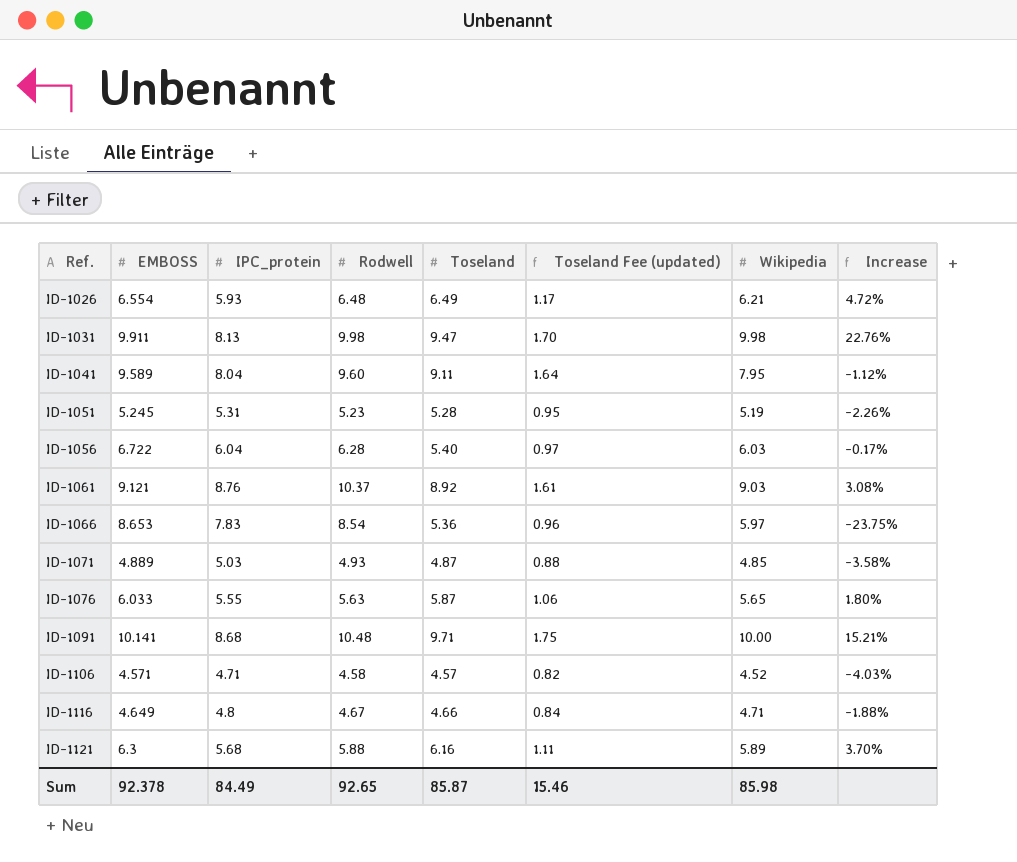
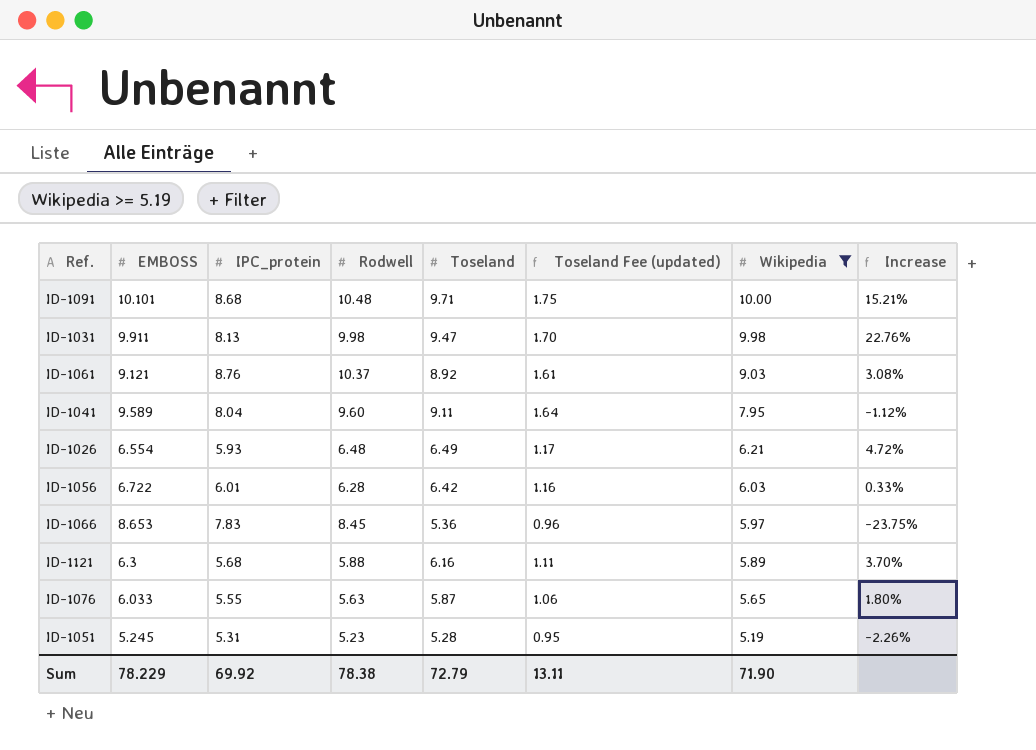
filter: none -> Wikipedia >= 5.19
row order: Ref. ascending -> Wikipedia descending
ID-1091 | EMBOSS: 10.141 -> 10.101
ID-1056 | IPC_protein: 6.04 -> 6.01
ID-1056 | Toseland: 5.40 -> 6.42
ID-1056 | Toseland Fee (updated): 0.97 -> 1.16
ID-1056 | Increase: -0.17% -> 0.33%
ID-1066 | Rodwell: 8.54 -> 8.45
Sum | EMBOSS: 92.378 -> 78.229
Sum | IPC_protein: 84.49 -> 69.92
Sum | Rodwell: 92.65 -> 78.38
Sum | Toseland: 85.87 -> 72.79
Sum | Toseland Fee (updated): 15.46 -> 13.11
Sum | Wikipedia: 85.98 -> 71.90

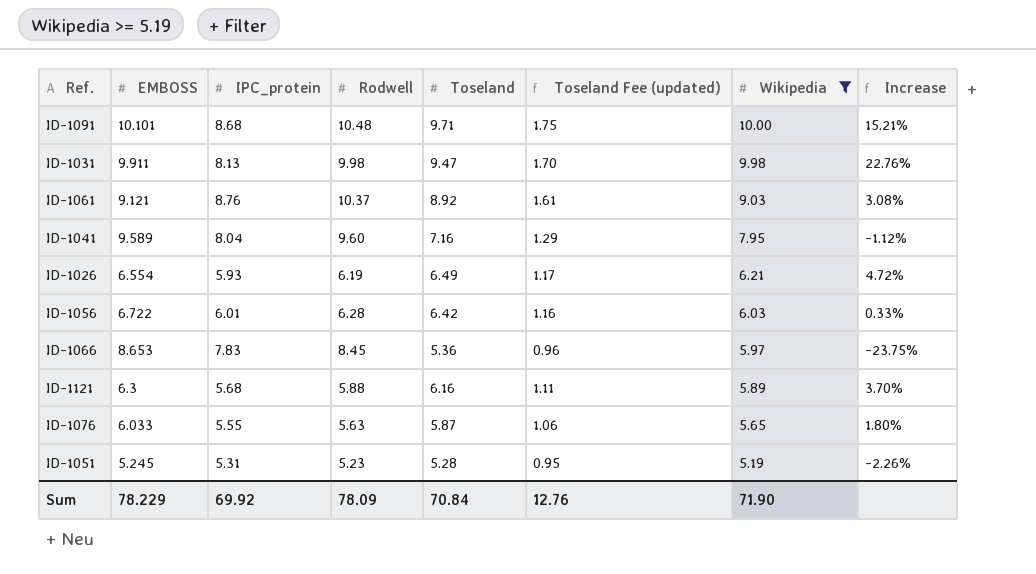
ID-1041 | Toseland: 9.11 -> 7.16
ID-1041 | Toseland Fee (updated): 1.64 -> 1.29
ID-1026 | Rodwell: 6.48 -> 6.19
Sum | Rodwell: 78.38 -> 78.09
Sum | Toseland: 72.79 -> 70.84
Sum | Toseland Fee (updated): 13.11 -> 12.76

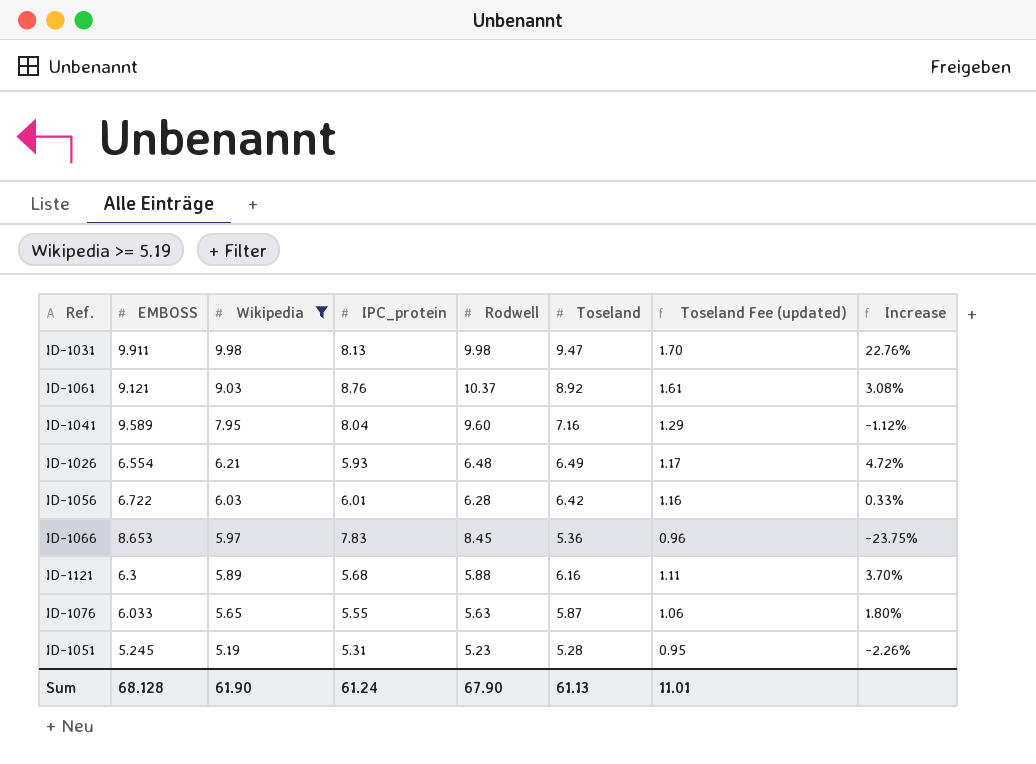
column Wikipedia | position: 7 -> 3
row ID-1091: 10.101 | 8.68 | 10.48 | 9.71 | 1.75 | 10.00 | 15.21% -> none
ID-1026 | Rodwell: 6.19 -> 6.48
Sum | EMBOSS: 78.229 -> 68.128
Sum | Wikipedia: 71.90 -> 61.90
Sum | IPC_protein: 69.92 -> 61.24
Sum | Rodwell: 78.09 -> 67.90
Sum | Toseland: 70.84 -> 61.13
Sum | Toseland Fee (updated): 12.76 -> 11.01

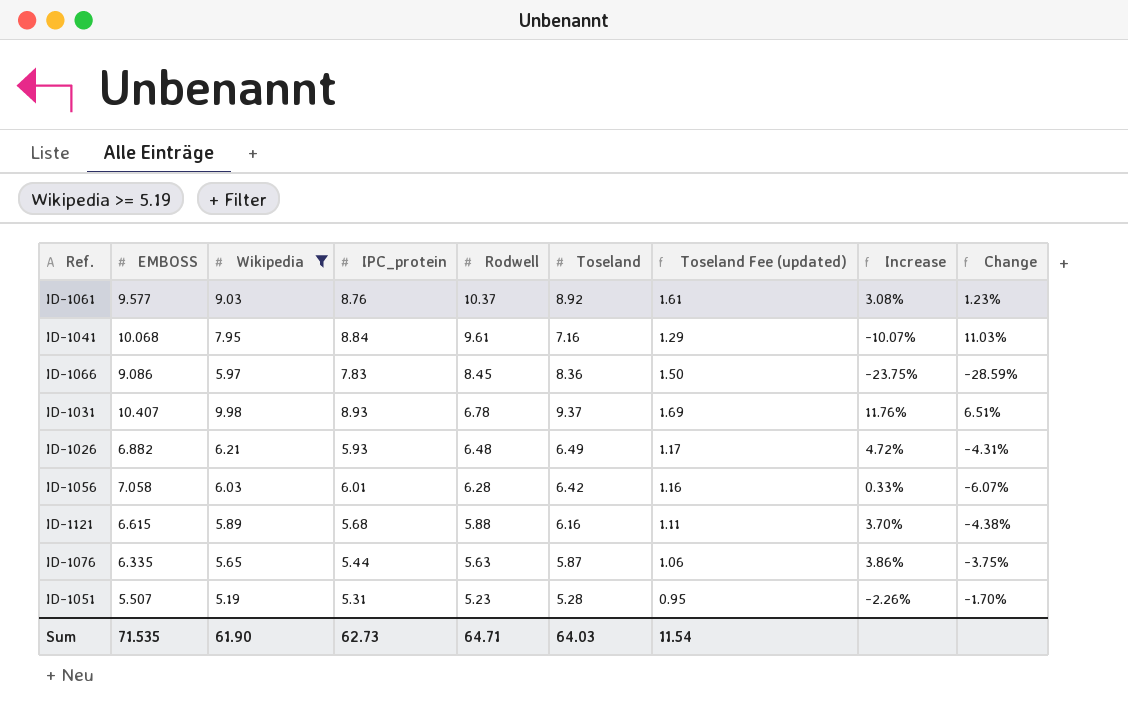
row order: Wikipedia descending -> Rodwell descending
column Change | formula: none -> ([Wikipedia] - [Toseland]) / [Toseland]
ID-1061 | EMBOSS: 9.121 -> 9.577
ID-1041 | EMBOSS: 9.589 -> 10.068
ID-1041 | IPC_protein: 8.04 -> 8.84
ID-1041 | Rodwell: 9.60 -> 9.61
ID-1041 | Increase: -1.12% -> -10.07%
ID-1066 | EMBOSS: 8.653 -> 9.086
ID-1066 | Toseland: 5.36 -> 8.36
ID-1066 | Toseland Fee (updated): 0.96 -> 1.50
ID-1031 | EMBOSS: 9.911 -> 10.407
ID-1031 | IPC_protein: 8.13 -> 8.93
ID-1031 | Rodwell: 9.98 -> 6.78
ID-1031 | Toseland: 9.47 -> 9.37
ID-1031 | Toseland Fee (updated): 1.70 -> 1.69
ID-1031 | Increase: 22.76% -> 11.76%
ID-1026 | EMBOSS: 6.554 -> 6.882
ID-1056 | EMBOSS: 6.722 -> 7.058
ID-1121 | EMBOSS: 6.3 -> 6.615
ID-1076 | EMBOSS: 6.033 -> 6.335
ID-1076 | IPC_protein: 5.55 -> 5.44
ID-1076 | Increase: 1.80% -> 3.86%
ID-1051 | EMBOSS: 5.245 -> 5.507
Sum | EMBOSS: 68.128 -> 71.535
Sum | IPC_protein: 61.24 -> 62.73
Sum | Rodwell: 67.90 -> 64.71
Sum | Toseland: 61.13 -> 64.03
Sum | Toseland Fee (updated): 11.01 -> 11.54

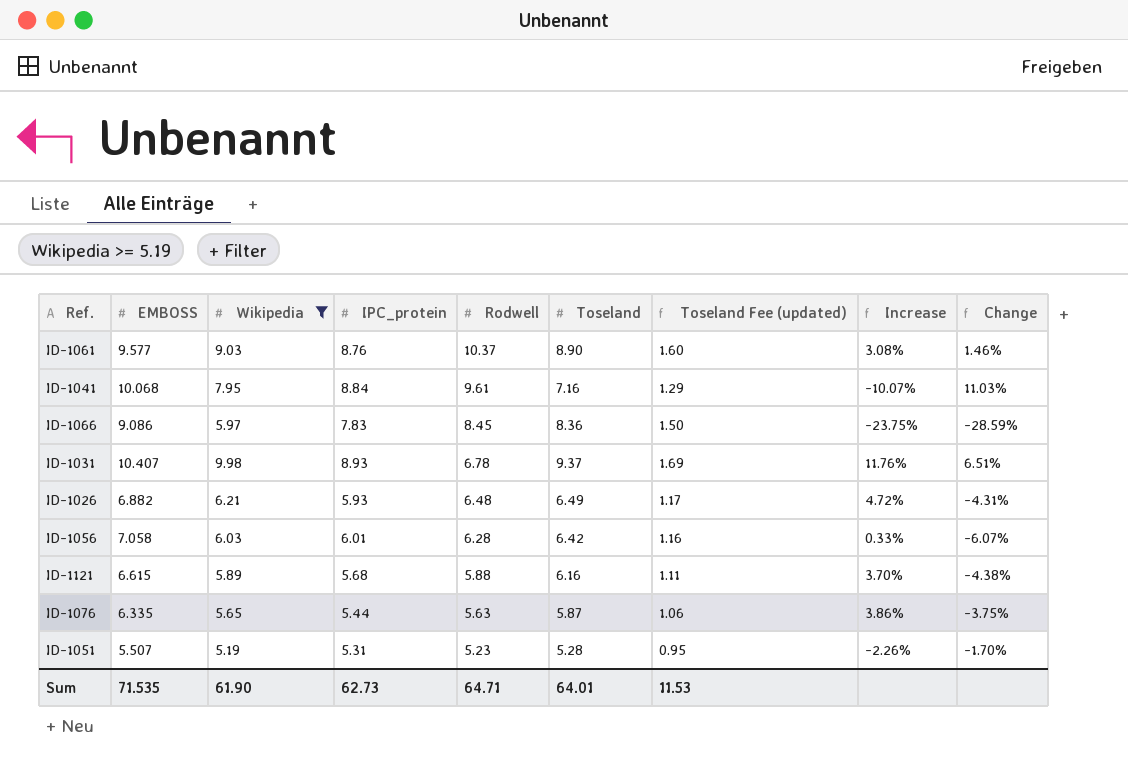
ID-1061 | Toseland: 8.92 -> 8.90
ID-1061 | Toseland Fee (updated): 1.61 -> 1.60
ID-1061 | Change: 1.23% -> 1.46%
Sum | Toseland: 64.03 -> 64.01
Sum | Toseland Fee (updated): 11.54 -> 11.53

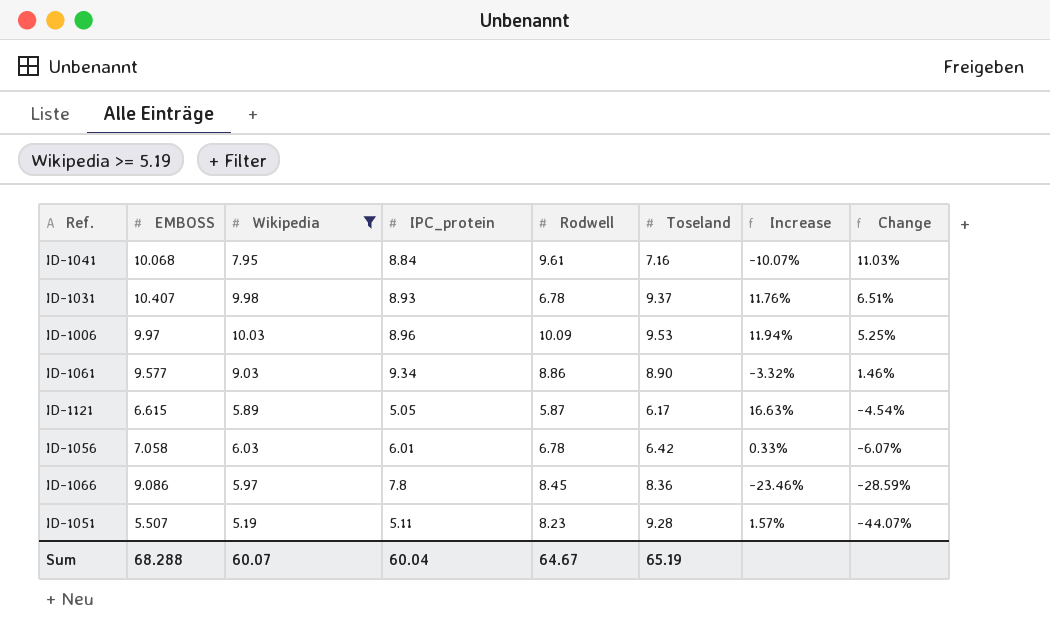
row order: Rodwell descending -> Change descending
column Toseland Fee (updated) | formula: [Toseland] * 0.18 -> none
row ID-1026: 6.882 | 6.21 | 5.93 | 6.48 | 6.49 | 1.17 | 4.72% | -4.31% -> none
row ID-1076: 6.335 | 5.65 | 5.44 | 5.63 | 5.87 | 1.06 | 3.86% | -3.75% -> none
row ID-1006: none -> 9.97 | 10.03 | 8.96 | 10.09 | 9.53 | 11.94% | 5.25%
ID-1061 | IPC_protein: 8.76 -> 9.34
ID-1061 | Rodwell: 10.37 -> 8.86
ID-1061 | Increase: 3.08% -> -3.32%
ID-1121 | IPC_protein: 5.68 -> 5.05
ID-1121 | Rodwell: 5.88 -> 5.87
ID-1121 | Toseland: 6.16 -> 6.17
ID-1121 | Increase: 3.70% -> 16.63%
ID-1121 | Change: -4.38% -> -4.54%
ID-1056 | Rodwell: 6.28 -> 6.78
ID-1066 | IPC_protein: 7.83 -> 7.8
ID-1066 | Increase: -23.75% -> -23.46%
ID-1051 | IPC_protein: 5.31 -> 5.11
ID-1051 | Rodwell: 5.23 -> 8.23
ID-1051 | Toseland: 5.28 -> 9.28
ID-1051 | Increase: -2.26% -> 1.57%
ID-1051 | Change: -1.70% -> -44.07%
Sum | EMBOSS: 71.535 -> 68.288
Sum | Wikipedia: 61.90 -> 60.07
Sum | IPC_protein: 62.73 -> 60.04
Sum | Rodwell: 64.71 -> 64.67
Sum | Toseland: 64.01 -> 65.19

